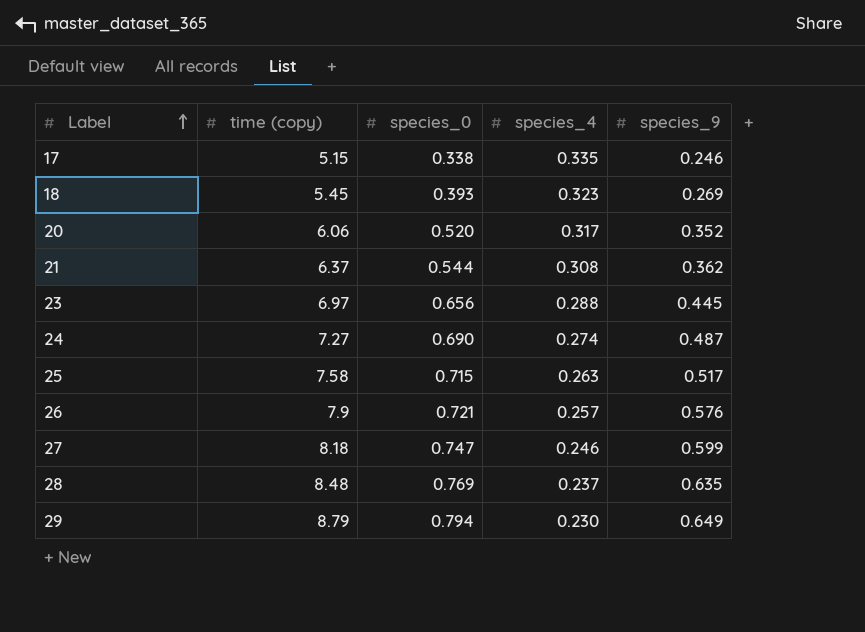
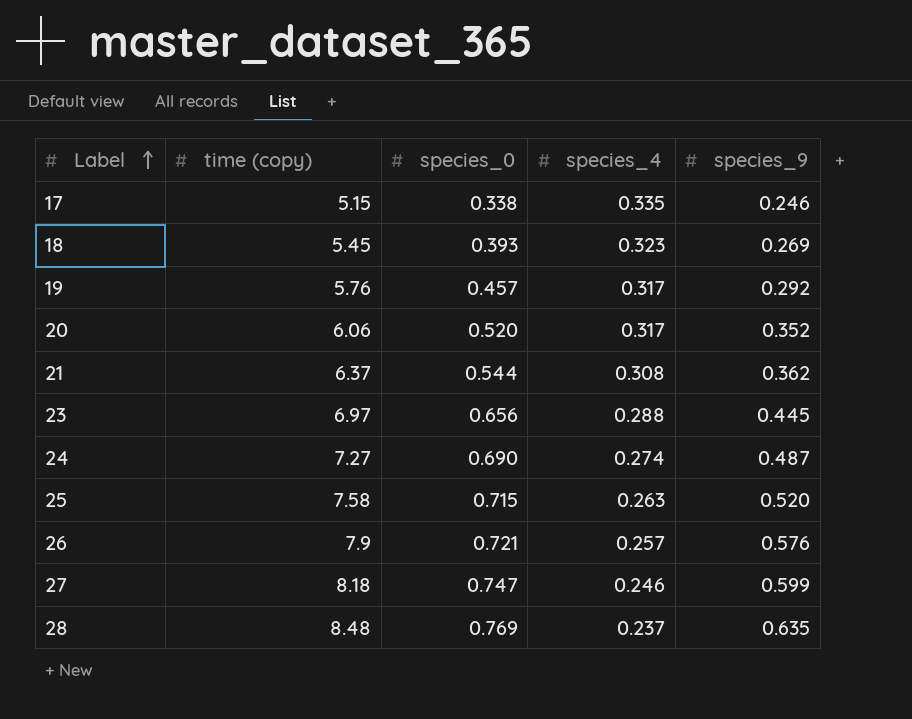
row 29: 8.79 | 0.794 | 0.230 | 0.649 -> none
row 19: none -> 5.76 | 0.457 | 0.317 | 0.292
25 | species_9: 0.517 -> 0.520

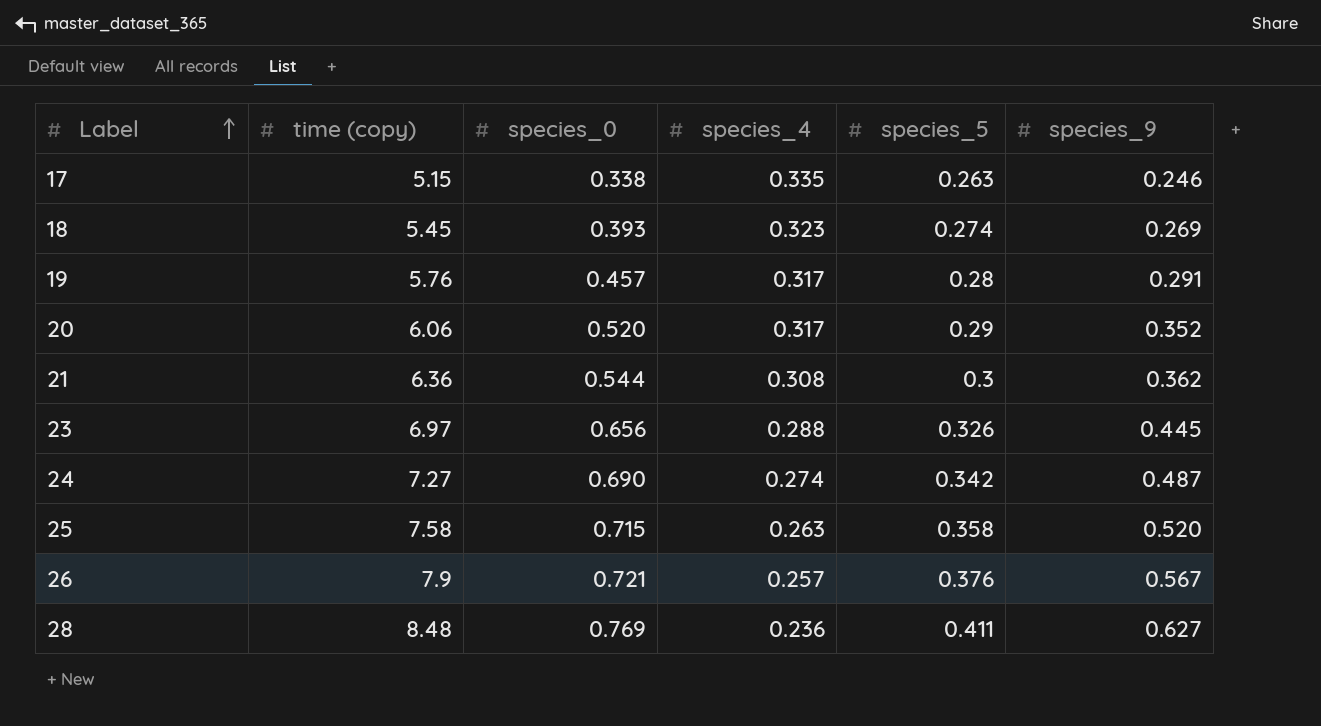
column species_5 | position: none -> 5
row 27: 8.18 | 0.747 | 0.246 | 0.599 -> none
19 | species_9: 0.292 -> 0.291
21 | time (copy): 6.37 -> 6.36
26 | species_9: 0.576 -> 0.567
28 | species_4: 0.237 -> 0.236
28 | species_9: 0.635 -> 0.627

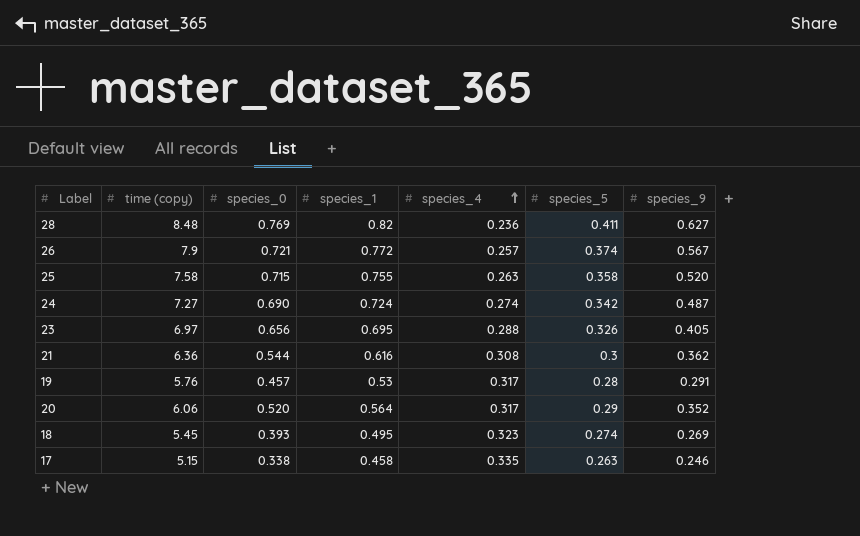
row order: Label ascending -> species_4 ascending
column species_1 | position: none -> 4
26 | species_5: 0.376 -> 0.374
23 | species_9: 0.445 -> 0.405

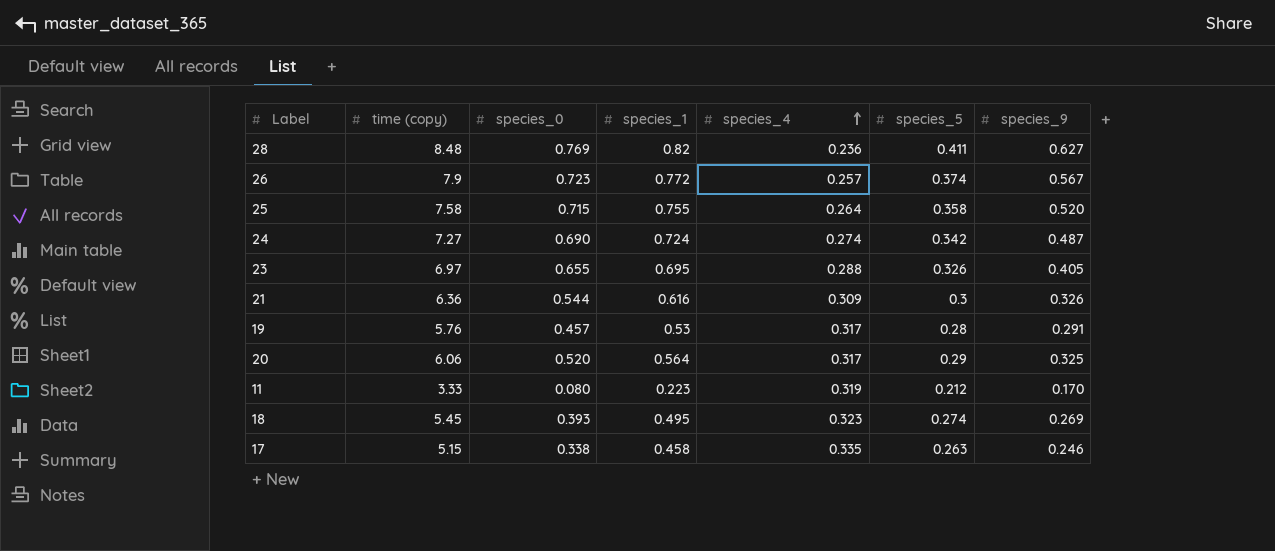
26 | species_0: 0.721 -> 0.723
25 | species_4: 0.263 -> 0.264
23 | species_0: 0.656 -> 0.655
21 | species_4: 0.308 -> 0.309
21 | species_9: 0.362 -> 0.326
20 | species_9: 0.352 -> 0.325
row 11: none -> 3.33 | 0.080 | 0.223 | 0.319 | 0.212 | 0.170

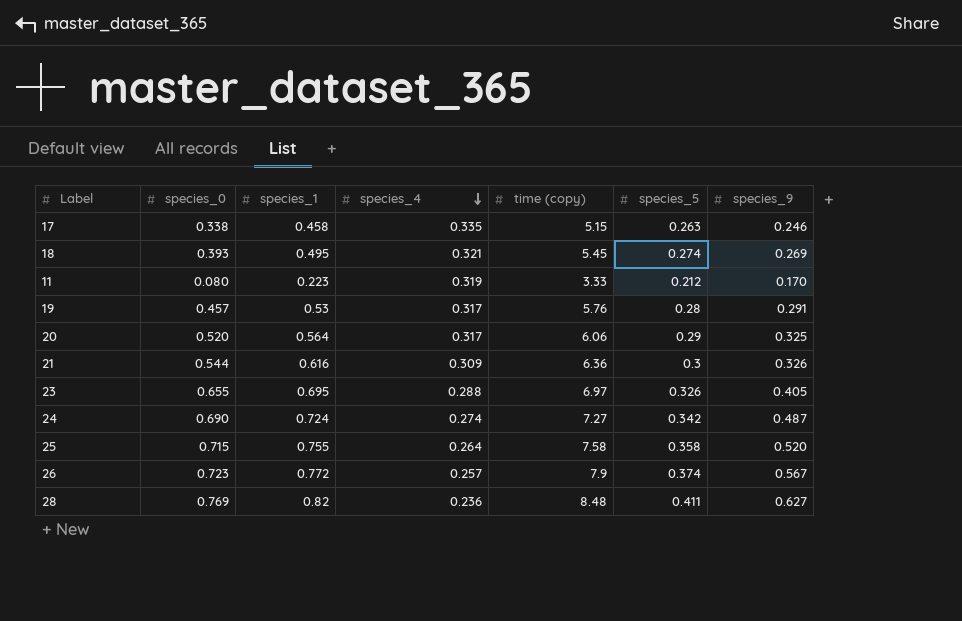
row order: species_4 ascending -> species_4 descending
column time (copy) | position: 2 -> 5
18 | species_4: 0.323 -> 0.321

